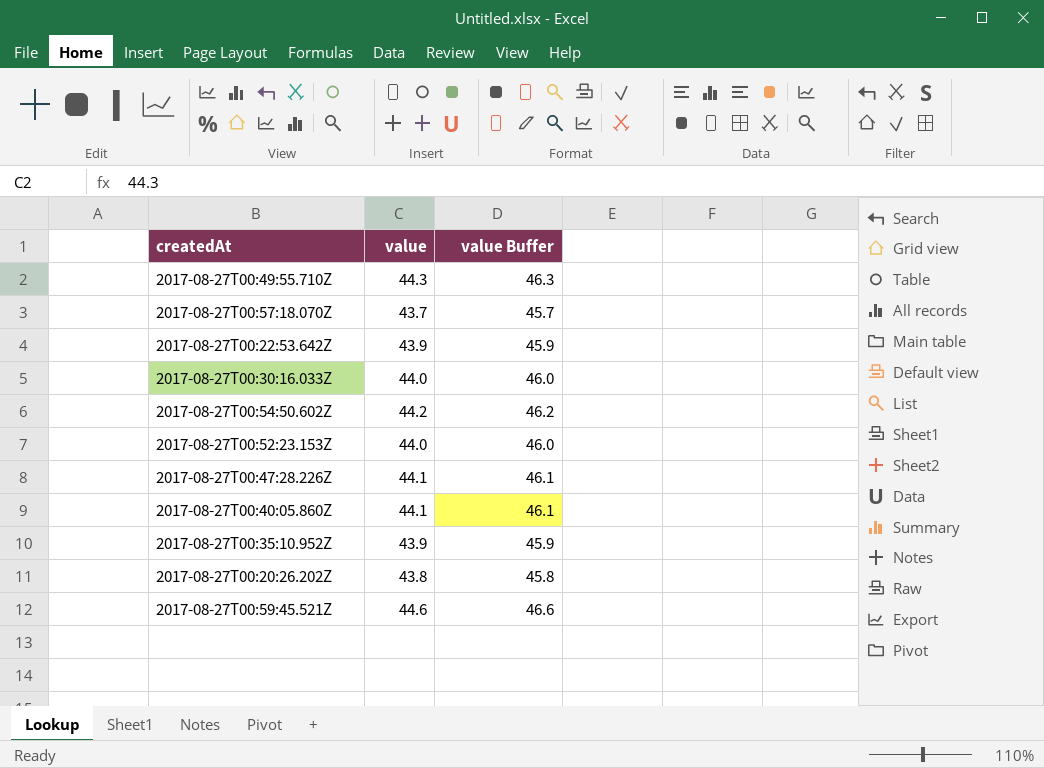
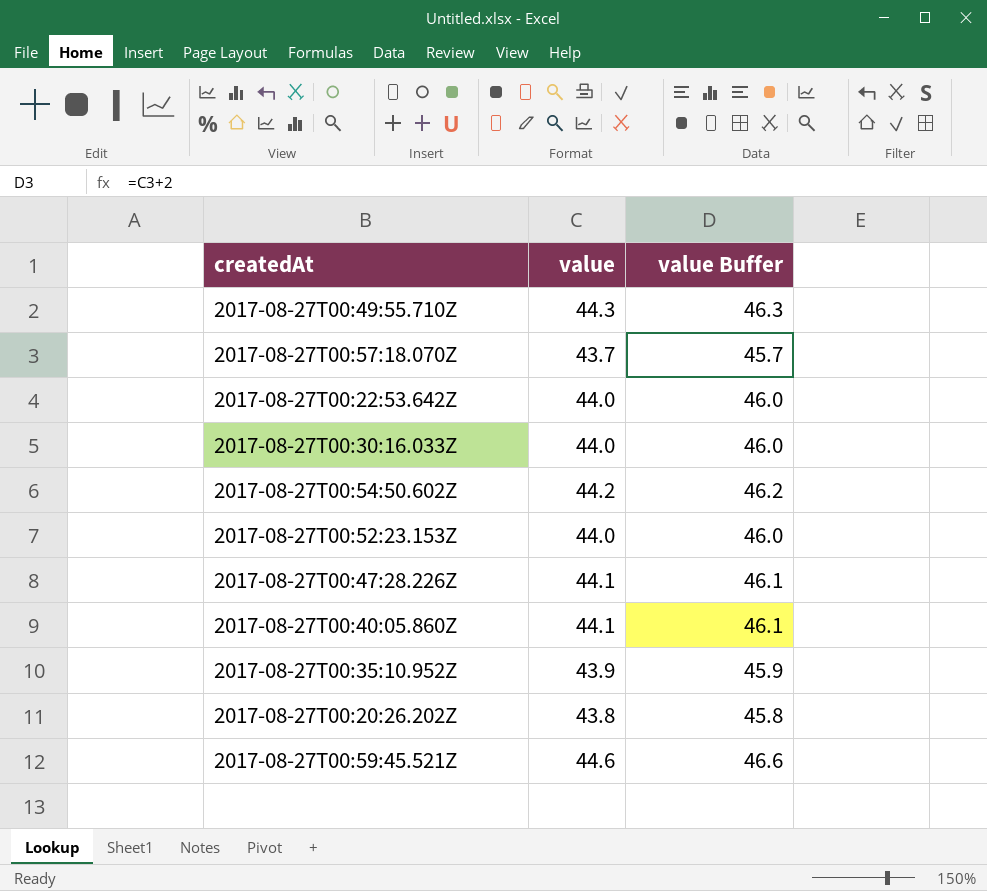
2017-08-27T00:22:53.642Z | value: 43.9 -> 44.0
2017-08-27T00:22:53.642Z | value Buffer: 45.9 -> 46.0

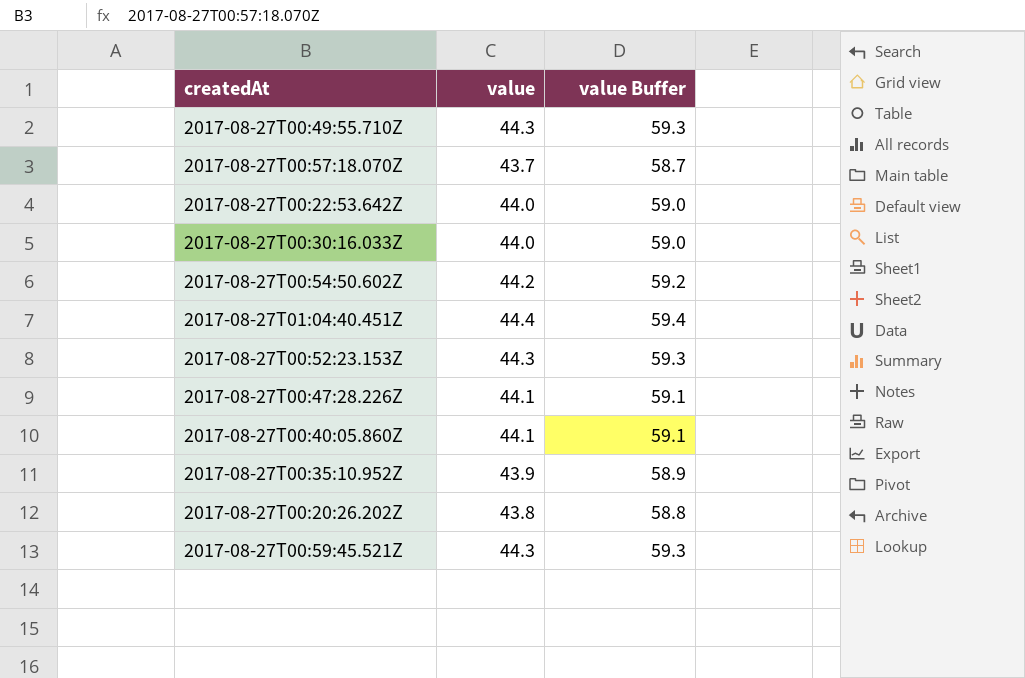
column value Buffer | formula: [value] + 2 -> [value] + 15
row 2017-08-27T01:04:40.451Z: none -> 44.4 | 59.4
2017-08-27T00:52:23.153Z | value: 44.0 -> 44.3
2017-08-27T00:59:45.521Z | value: 44.6 -> 44.3

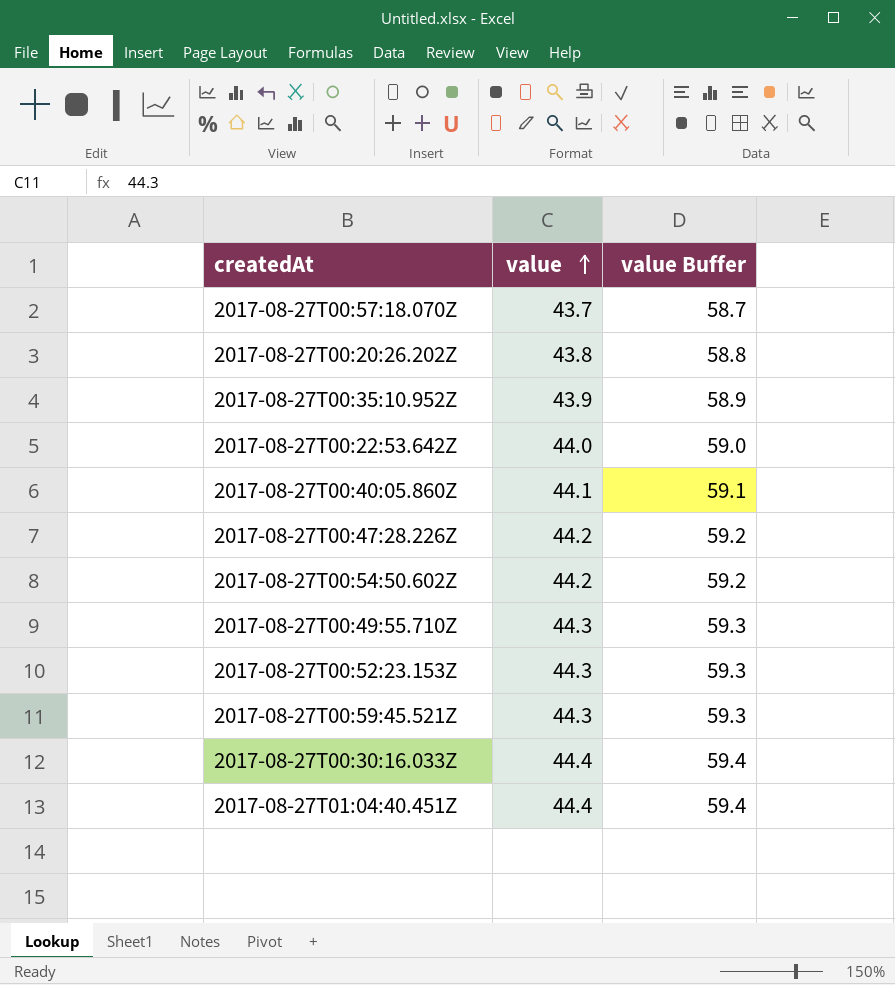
row order: none -> value ascending
2017-08-27T00:47:28.226Z | value: 44.1 -> 44.2
2017-08-27T00:47:28.226Z | value Buffer: 59.1 -> 59.2
2017-08-27T00:30:16.033Z | value: 44.0 -> 44.4
2017-08-27T00:30:16.033Z | value Buffer: 59.0 -> 59.4

